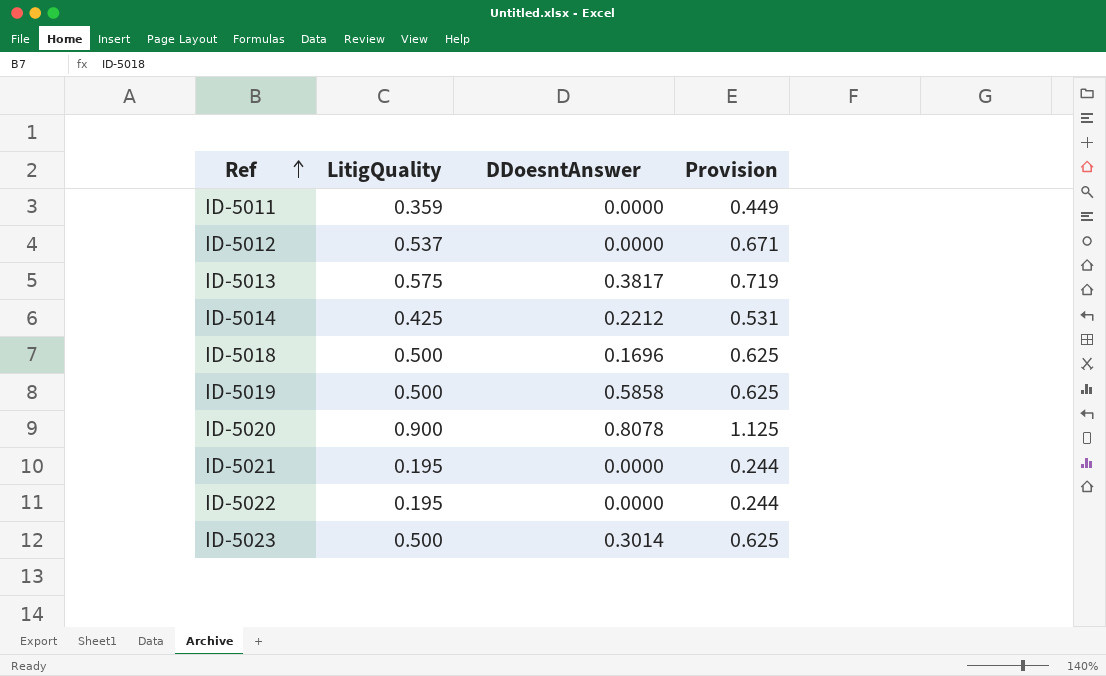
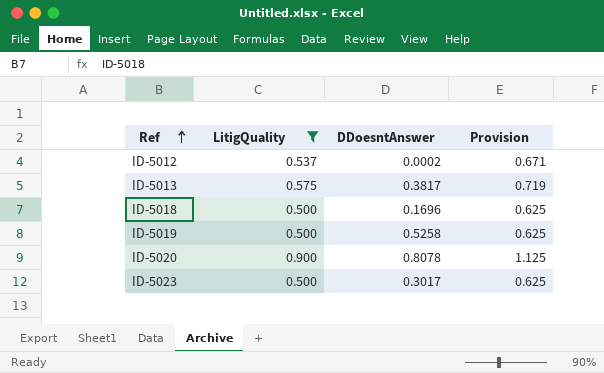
filter: none -> LitigQuality >= 0.500
ID-5012 | DDoesntAnswer: 0.0000 -> 0.0002
ID-5019 | DDoesntAnswer: 0.5858 -> 0.5258
ID-5023 | DDoesntAnswer: 0.3014 -> 0.3017

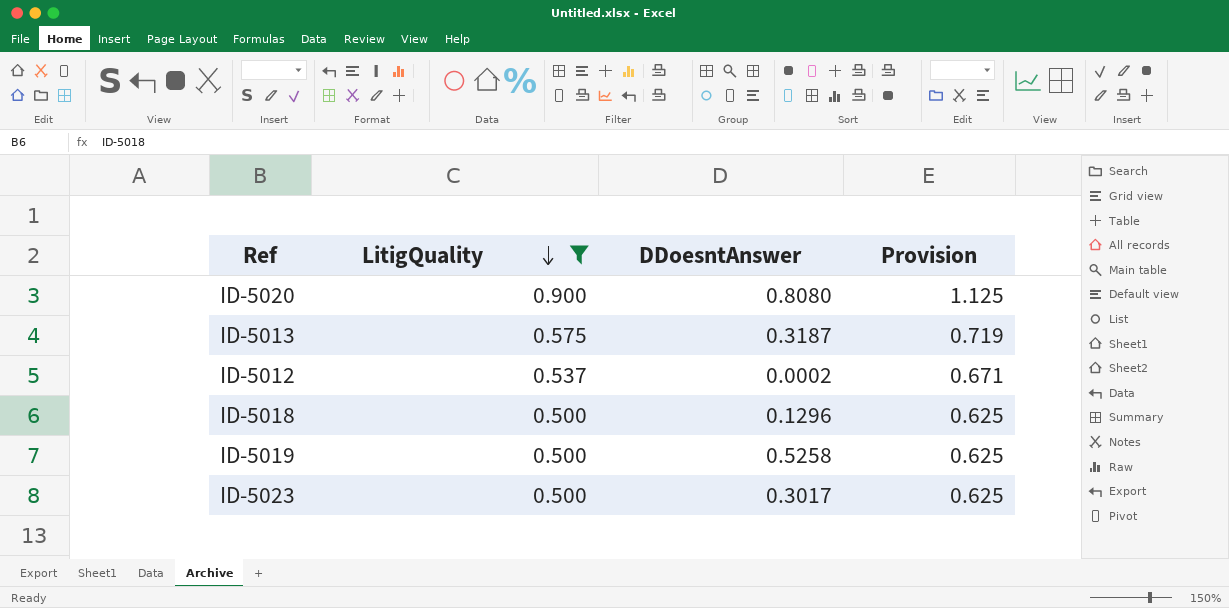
row order: Ref ascending -> LitigQuality descending
ID-5020 | DDoesntAnswer: 0.8078 -> 0.8080
ID-5013 | DDoesntAnswer: 0.3817 -> 0.3187
ID-5018 | DDoesntAnswer: 0.1696 -> 0.1296

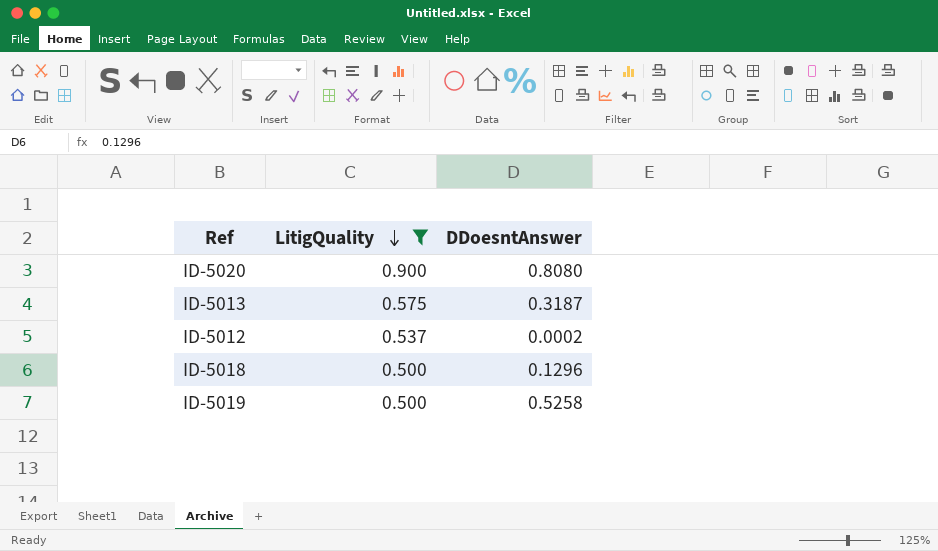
column Provision | formula: [LitigQuality] * 1.25 -> none
row ID-5023: 0.500 | 0.3017 | 0.625 -> none

